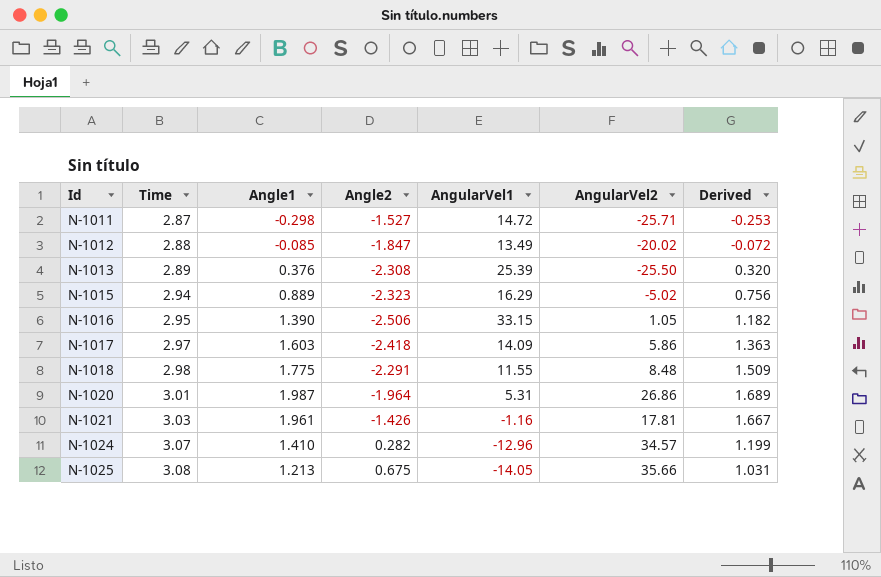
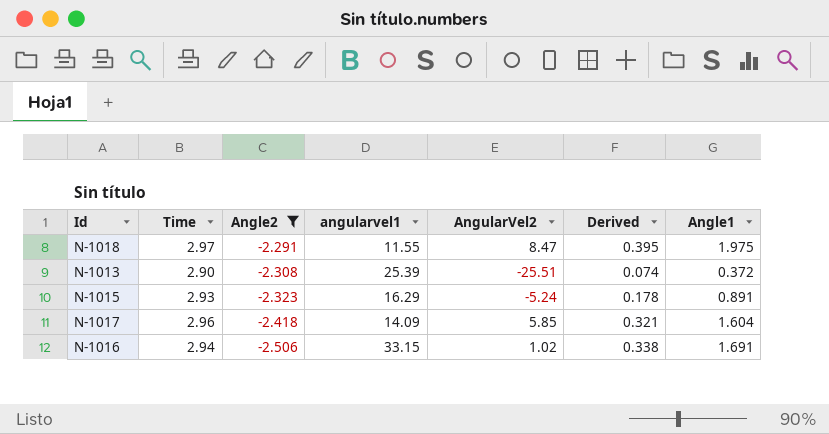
filter: none -> Angle2 <= -2.291
row order: Id ascending -> Angle2 descending
column name: AngularVel1 -> angularvel1
column Derived | formula: [Angle1] * 0.85 -> [Angle1] * 0.2
column Angle1 | position: 3 -> 7
N-1018 | Time: 2.98 -> 2.97
N-1018 | AngularVel2: 8.48 -> 8.47
N-1018 | Angle1: 1.775 -> 1.975
N-1013 | Time: 2.89 -> 2.90
N-1013 | AngularVel2: -25.50 -> -25.51
N-1013 | Angle1: 0.376 -> 0.372
N-1015 | Time: 2.94 -> 2.93
N-1015 | AngularVel2: -5.02 -> -5.24
N-1015 | Angle1: 0.889 -> 0.891
N-1017 | Time: 2.97 -> 2.96
N-1017 | AngularVel2: 5.86 -> 5.85
N-1017 | Angle1: 1.603 -> 1.604
N-1016 | Time: 2.95 -> 2.94
N-1016 | AngularVel2: 1.05 -> 1.02
N-1016 | Angle1: 1.390 -> 1.691

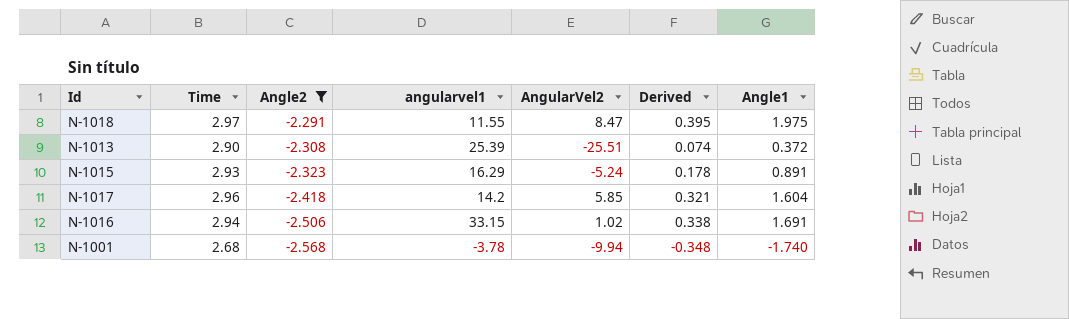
N-1017 | angularvel1: 14.09 -> 14.2
row N-1001: none -> 2.68 | -2.568 | -3.78 | -9.94 | -0.348 | -1.740

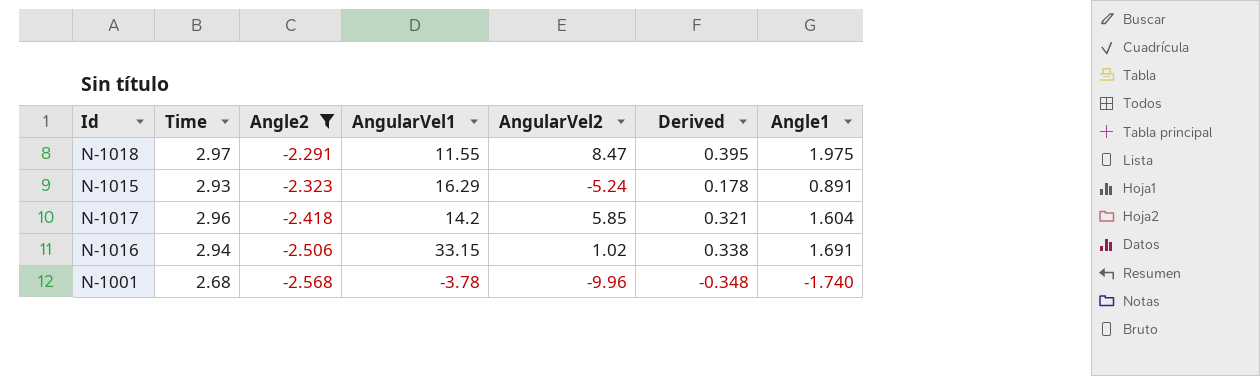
column name: angularvel1 -> AngularVel1
row N-1013: 2.90 | -2.308 | 25.39 | -25.51 | 0.074 | 0.372 -> none
N-1001 | AngularVel2: -9.94 -> -9.96

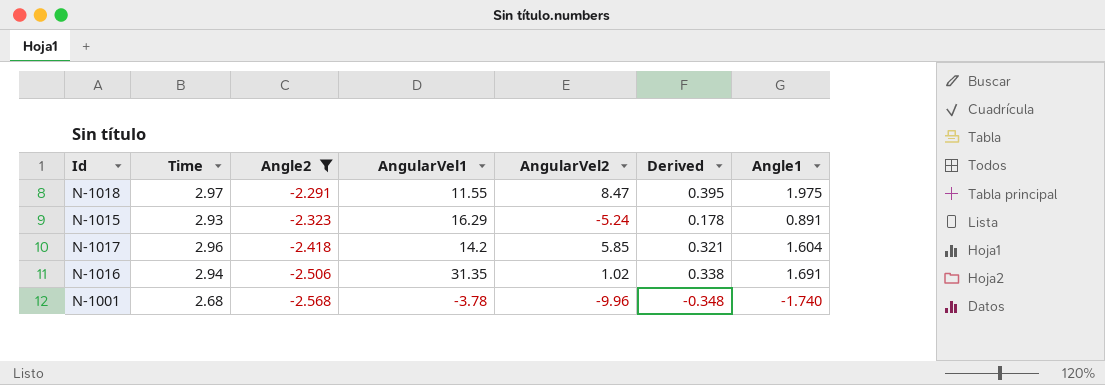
N-1016 | AngularVel1: 33.15 -> 31.35

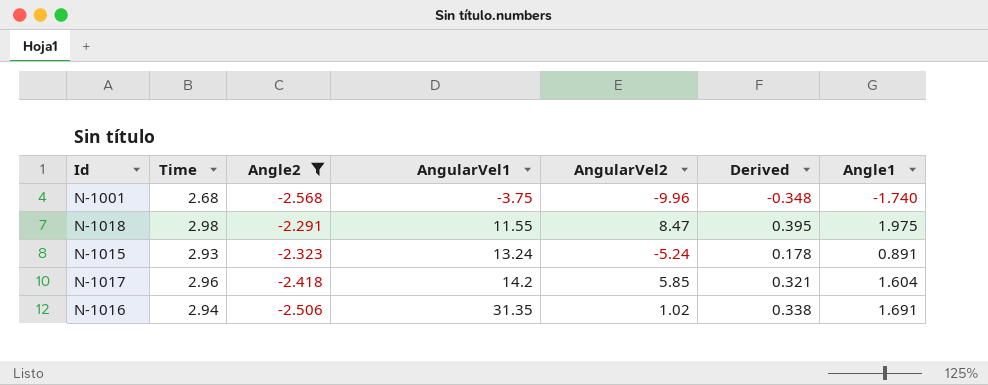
row order: Angle2 descending -> AngularVel1 ascending
N-1001 | AngularVel1: -3.78 -> -3.75
N-1018 | Time: 2.97 -> 2.98
N-1015 | AngularVel1: 16.29 -> 13.24

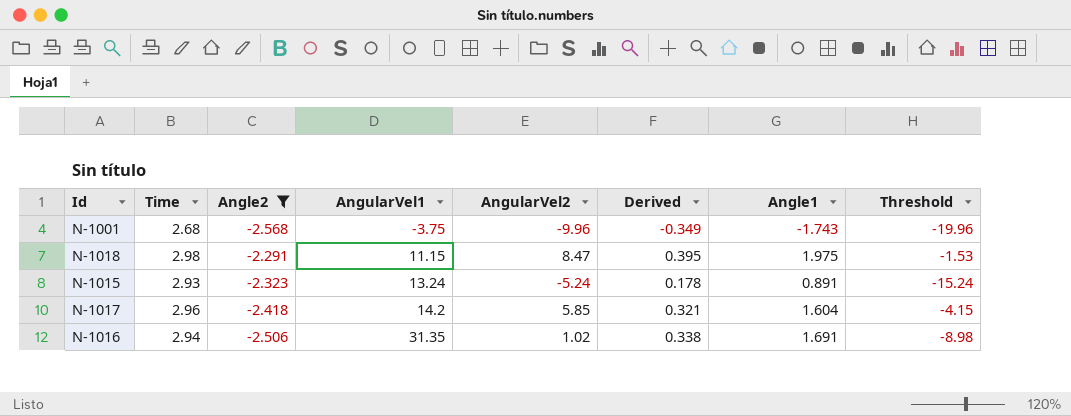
column Threshold | formula: none -> [AngularVel2] - 10
N-1001 | Derived: -0.348 -> -0.349
N-1001 | Angle1: -1.740 -> -1.743
N-1018 | AngularVel1: 11.55 -> 11.15

